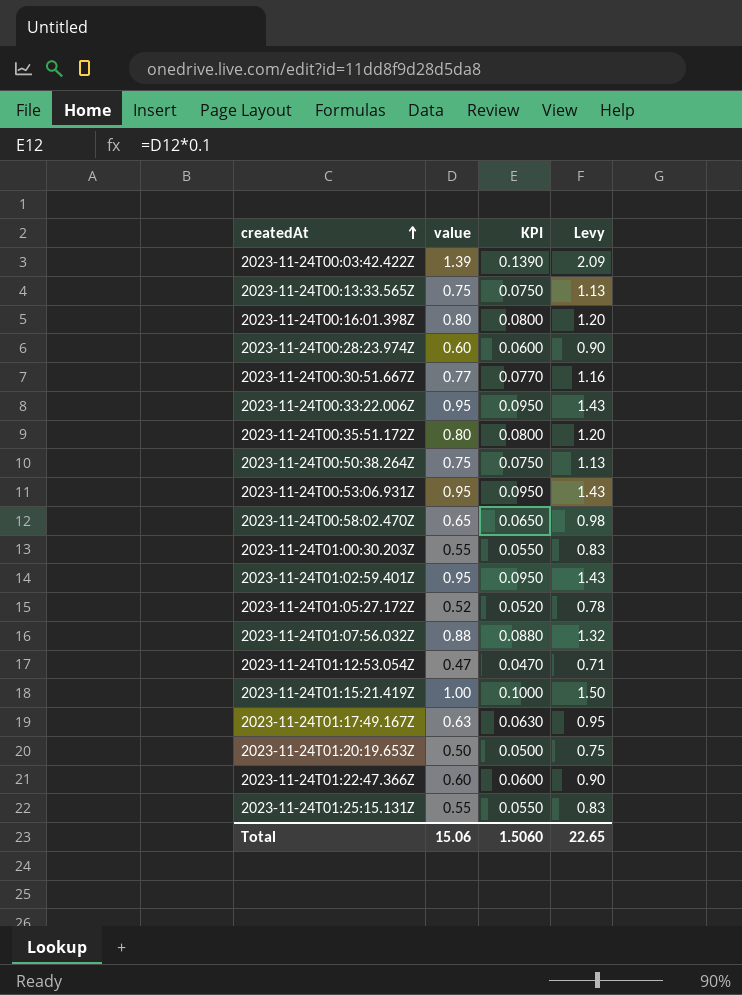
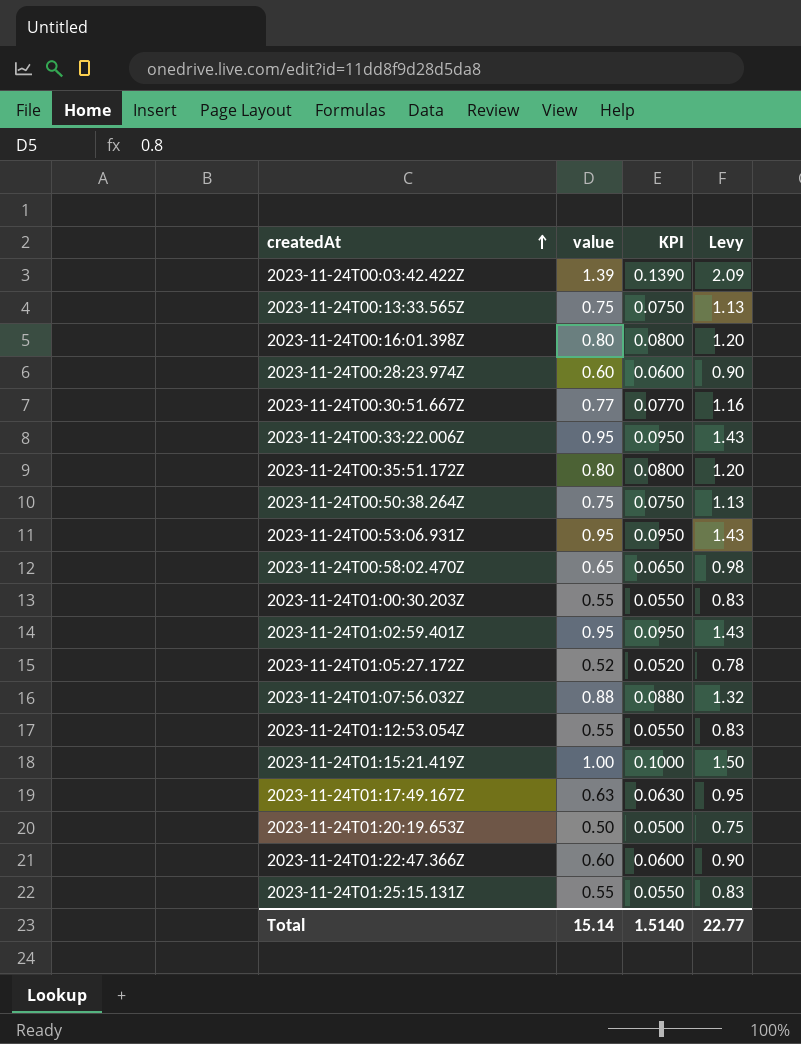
2023-11-24T01:12:53.054Z | value: 0.47 -> 0.55
2023-11-24T01:12:53.054Z | KPI: 0.0470 -> 0.0550
2023-11-24T01:12:53.054Z | Levy: 0.71 -> 0.83
Total | value: 15.06 -> 15.14
Total | KPI: 1.5060 -> 1.5140
Total | Levy: 22.65 -> 22.77

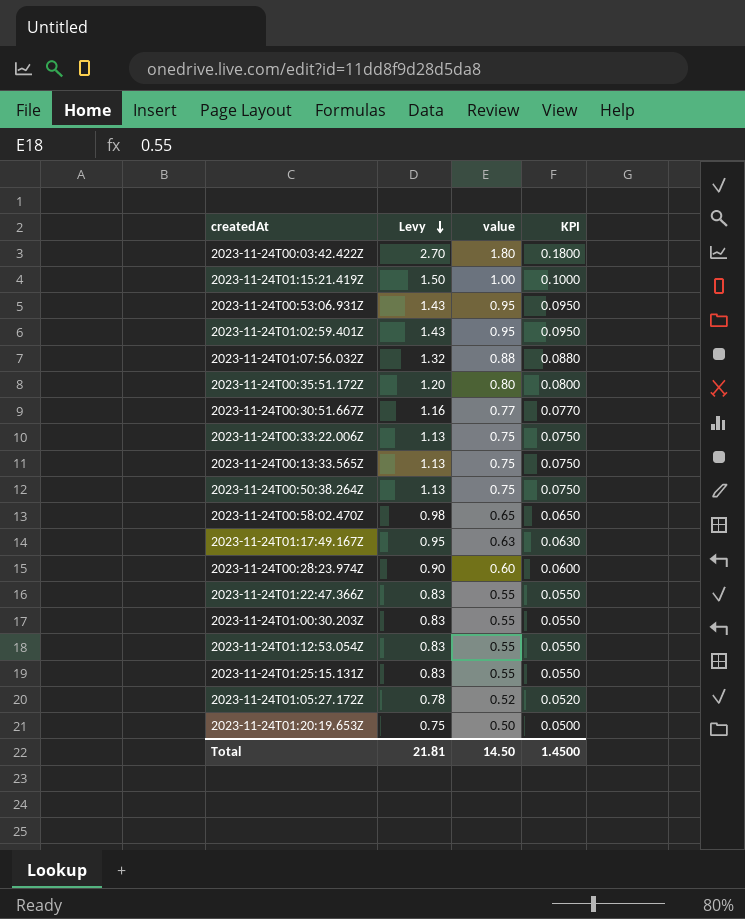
row order: createdAt ascending -> Levy descending
column Levy | position: 4 -> 2
row 2023-11-24T00:16:01.398Z: 0.80 | 0.0800 | 1.20 -> none
2023-11-24T00:03:42.422Z | Levy: 2.09 -> 2.70
2023-11-24T00:03:42.422Z | value: 1.39 -> 1.80
2023-11-24T00:03:42.422Z | KPI: 0.1390 -> 0.1800
2023-11-24T00:33:22.006Z | Levy: 1.43 -> 1.13
2023-11-24T00:33:22.006Z | value: 0.95 -> 0.75
2023-11-24T00:33:22.006Z | KPI: 0.0950 -> 0.0750
2023-11-24T01:22:47.366Z | Levy: 0.90 -> 0.83
2023-11-24T01:22:47.366Z | value: 0.60 -> 0.55
2023-11-24T01:22:47.366Z | KPI: 0.0600 -> 0.0550
Total | Levy: 22.77 -> 21.81
Total | value: 15.14 -> 14.50
Total | KPI: 1.5140 -> 1.4500

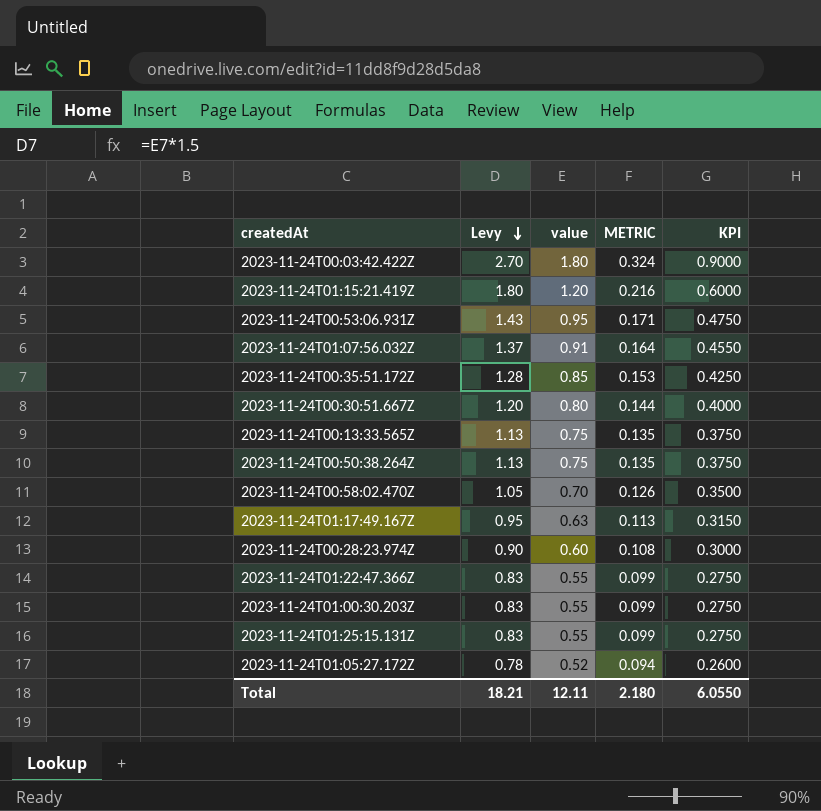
column METRIC | formula: none -> [value] * 0.18
column KPI | formula: [value] * 0.1 -> [value] * 0.5
row 2023-11-24T01:02:59.401Z: 1.43 | 0.95 | 0.0950 -> none
row 2023-11-24T00:33:22.006Z: 1.13 | 0.75 | 0.0750 -> none
row 2023-11-24T01:12:53.054Z: 0.83 | 0.55 | 0.0550 -> none
row 2023-11-24T01:20:19.653Z: 0.75 | 0.50 | 0.0500 -> none
2023-11-24T01:15:21.419Z | Levy: 1.50 -> 1.80
2023-11-24T01:15:21.419Z | value: 1.00 -> 1.20
2023-11-24T01:07:56.032Z | Levy: 1.32 -> 1.37
2023-11-24T01:07:56.032Z | value: 0.88 -> 0.91
2023-11-24T00:35:51.172Z | Levy: 1.20 -> 1.28
2023-11-24T00:35:51.172Z | value: 0.80 -> 0.85
2023-11-24T00:30:51.667Z | Levy: 1.16 -> 1.20
2023-11-24T00:30:51.667Z | value: 0.77 -> 0.80
2023-11-24T00:58:02.470Z | Levy: 0.98 -> 1.05
2023-11-24T00:58:02.470Z | value: 0.65 -> 0.70
Total | Levy: 21.81 -> 18.21
Total | value: 14.50 -> 12.11
Total | KPI: 1.4500 -> 6.0550

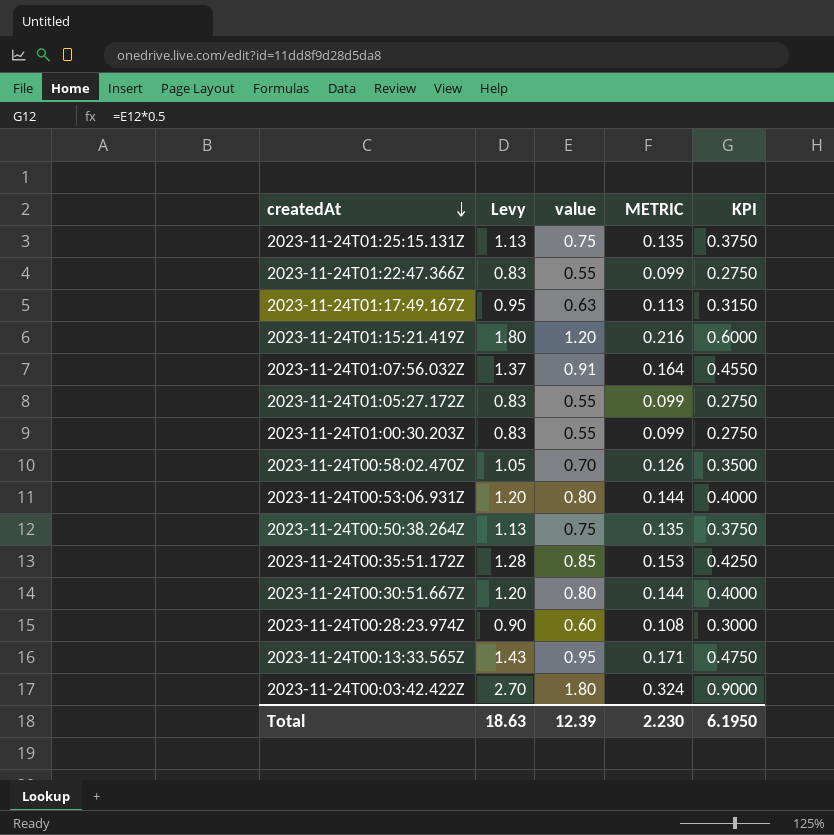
row order: Levy descending -> createdAt descending
2023-11-24T01:25:15.131Z | Levy: 0.83 -> 1.13
2023-11-24T01:25:15.131Z | value: 0.55 -> 0.75
2023-11-24T01:25:15.131Z | METRIC: 0.099 -> 0.135
2023-11-24T01:25:15.131Z | KPI: 0.2750 -> 0.3750
2023-11-24T01:05:27.172Z | Levy: 0.78 -> 0.83
2023-11-24T01:05:27.172Z | value: 0.52 -> 0.55
2023-11-24T01:05:27.172Z | METRIC: 0.094 -> 0.099
2023-11-24T01:05:27.172Z | KPI: 0.2600 -> 0.2750
2023-11-24T00:53:06.931Z | Levy: 1.43 -> 1.20
2023-11-24T00:53:06.931Z | value: 0.95 -> 0.80
2023-11-24T00:53:06.931Z | METRIC: 0.171 -> 0.144
2023-11-24T00:53:06.931Z | KPI: 0.4750 -> 0.4000
2023-11-24T00:13:33.565Z | Levy: 1.13 -> 1.43
2023-11-24T00:13:33.565Z | value: 0.75 -> 0.95
2023-11-24T00:13:33.565Z | METRIC: 0.135 -> 0.171
2023-11-24T00:13:33.565Z | KPI: 0.3750 -> 0.4750
Total | Levy: 18.21 -> 18.63
Total | value: 12.11 -> 12.39
Total | METRIC: 2.180 -> 2.230
Total | KPI: 6.0550 -> 6.1950

